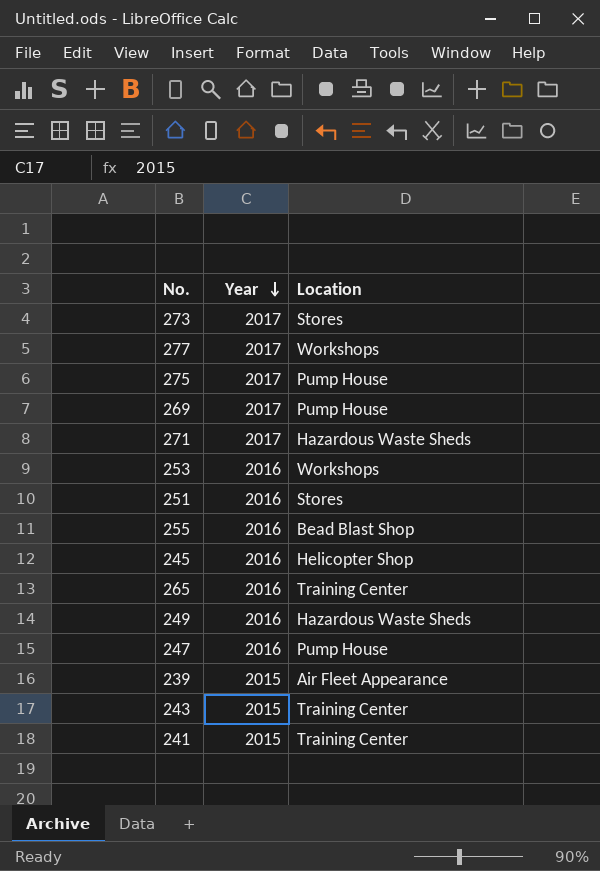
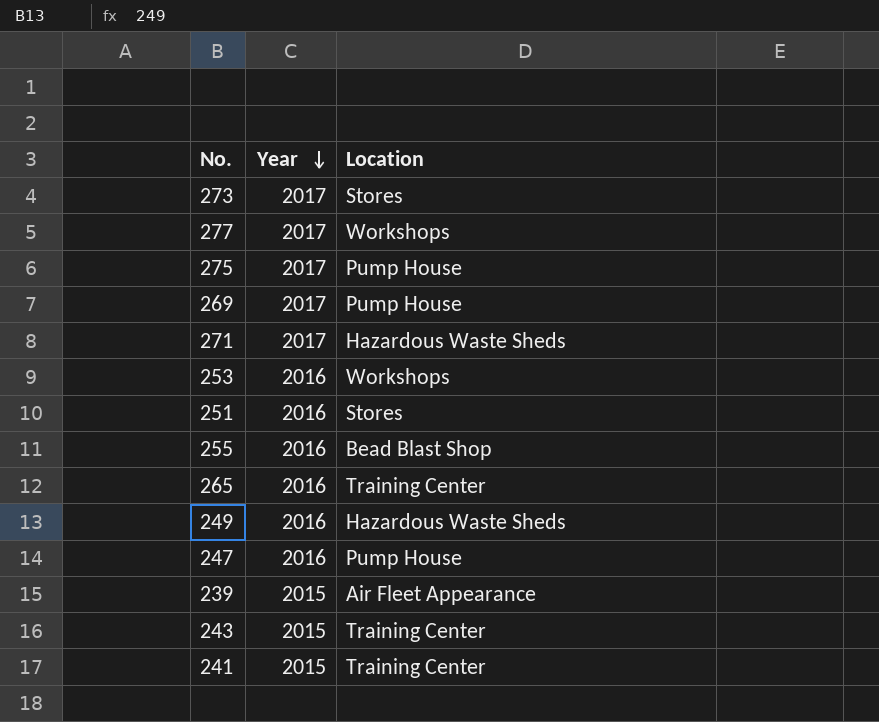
row 245: 2016 | Helicopter Shop -> none

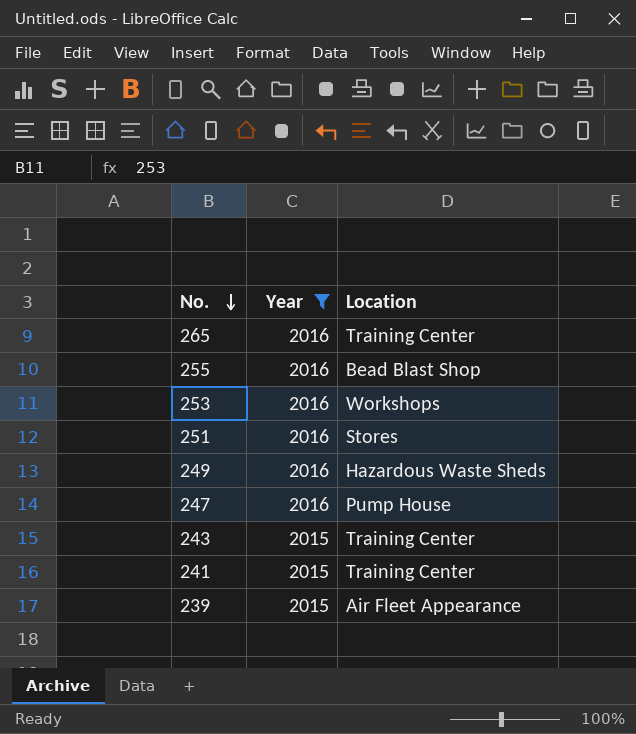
filter: none -> Year != 2017
row order: Year descending -> No. descending

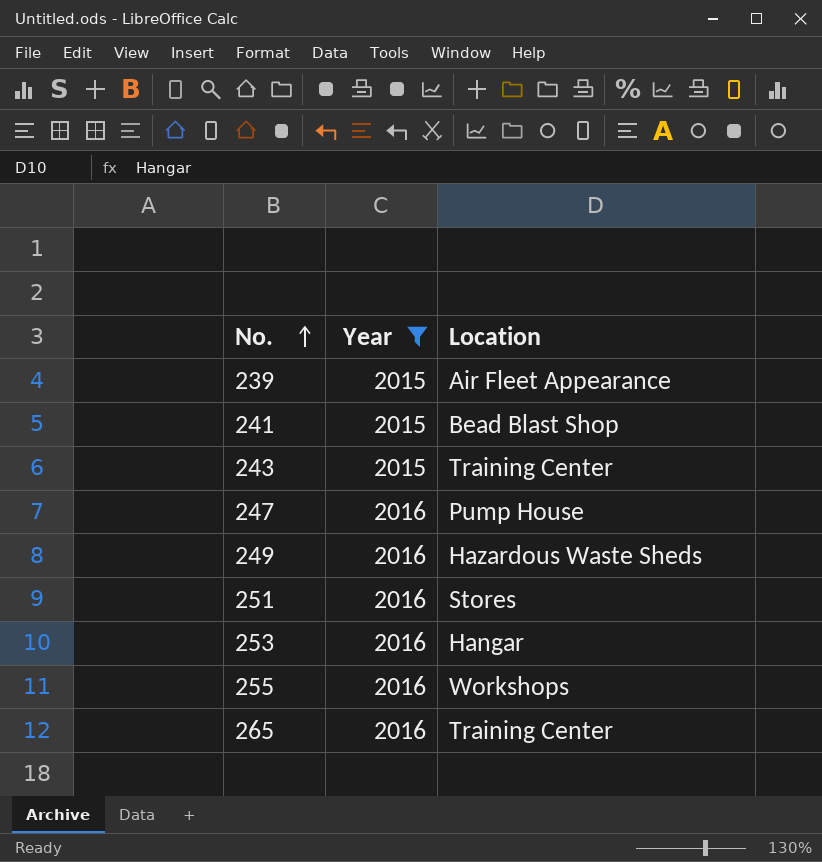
row order: No. descending -> No. ascending
241 | Location: Training Center -> Bead Blast Shop
253 | Location: Workshops -> Hangar
255 | Location: Bead Blast Shop -> Workshops

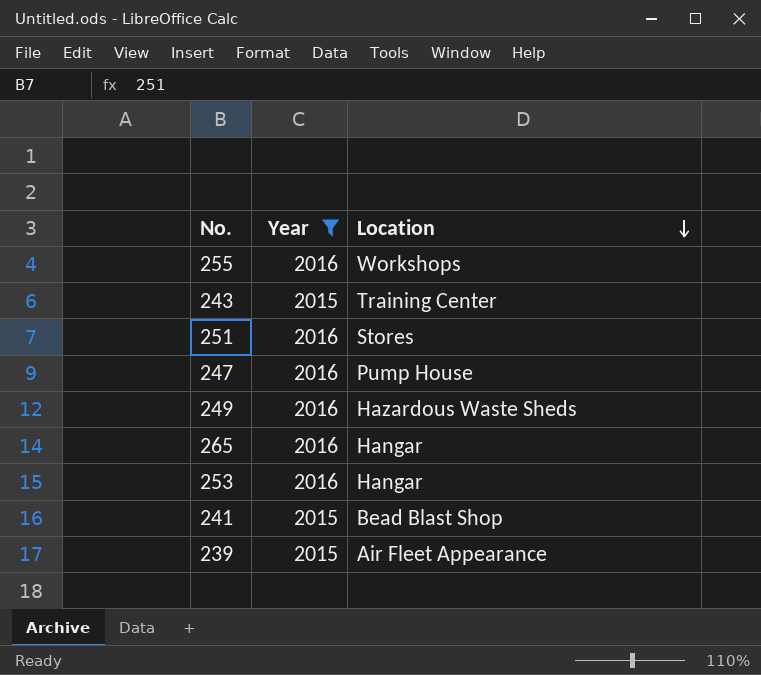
row order: No. ascending -> Location descending
265 | Location: Training Center -> Hangar

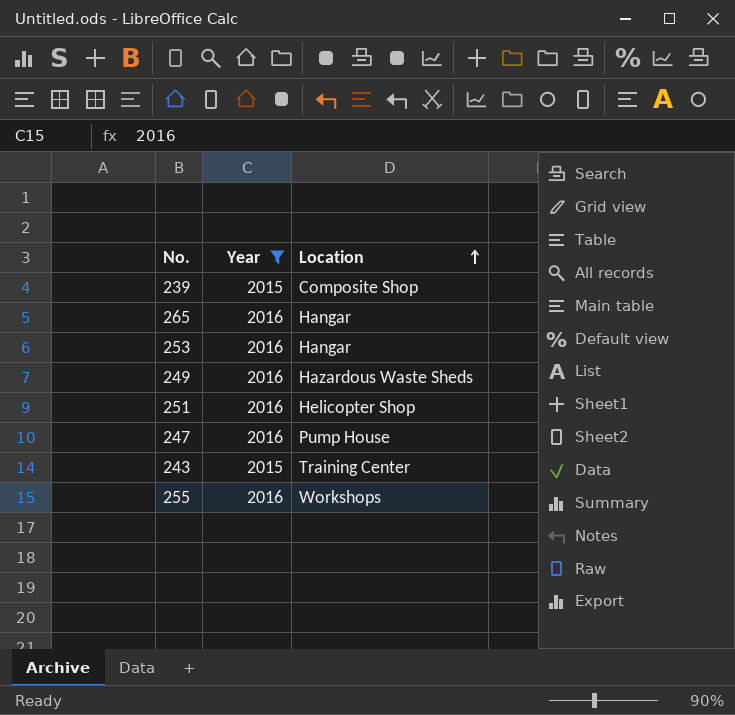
row order: Location descending -> Location ascending
row 241: 2015 | Bead Blast Shop -> none
239 | Location: Air Fleet Appearance -> Composite Shop
251 | Location: Stores -> Helicopter Shop

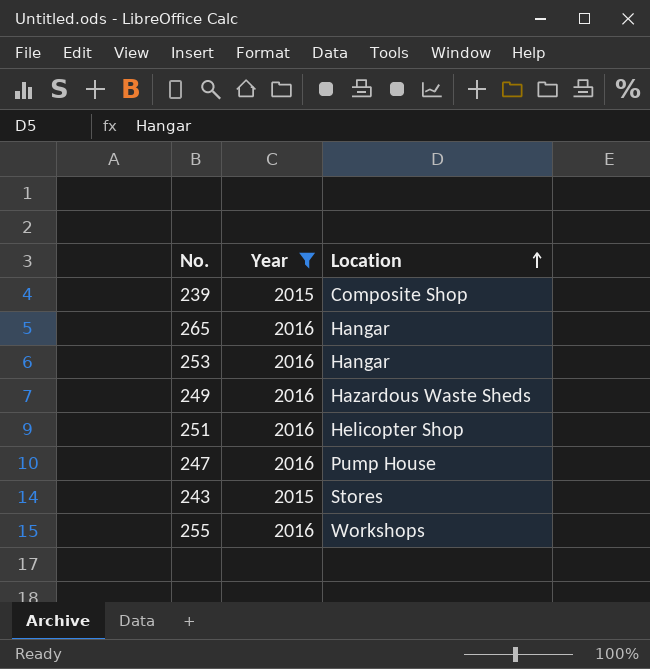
243 | Location: Training Center -> Stores

